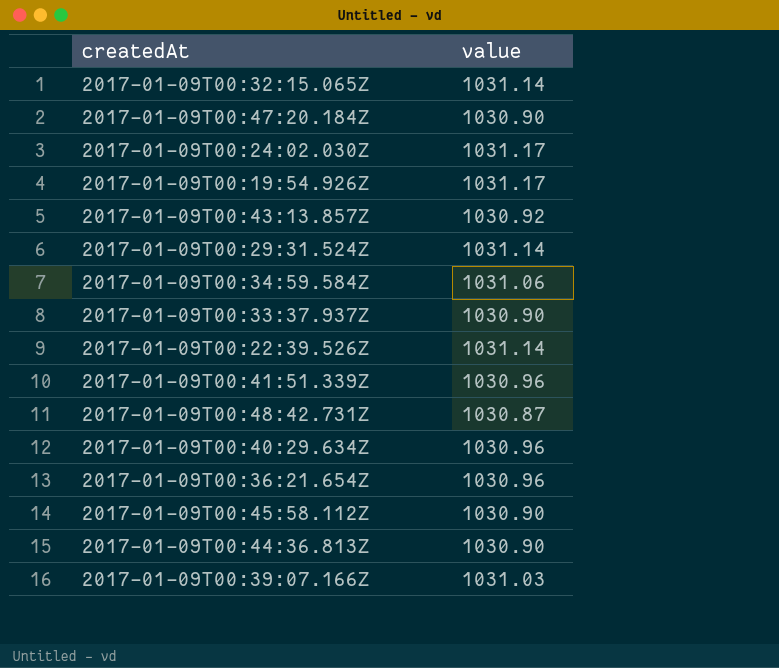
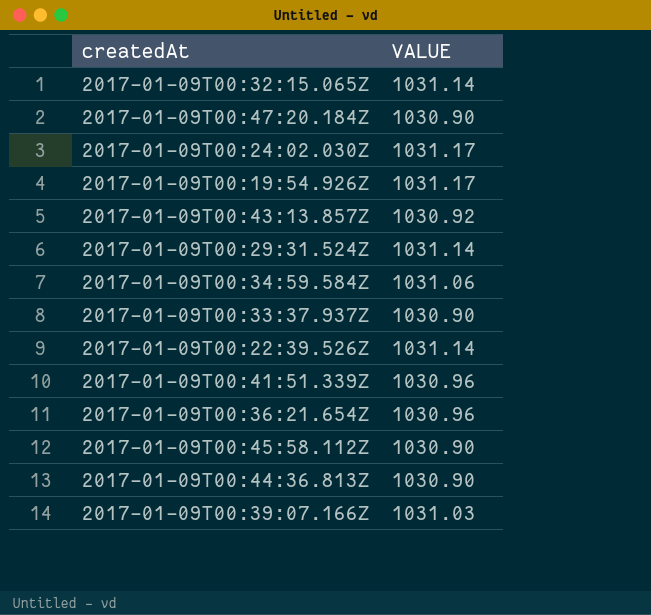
column name: value -> VALUE
row 2017-01-09T00:48:42.731Z: 1030.87 -> none
row 2017-01-09T00:40:29.634Z: 1030.96 -> none

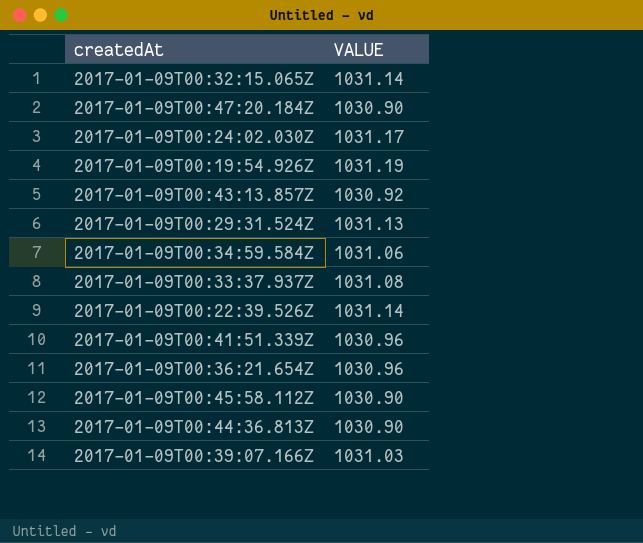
2017-01-09T00:19:54.926Z | VALUE: 1031.17 -> 1031.19
2017-01-09T00:29:31.524Z | VALUE: 1031.14 -> 1031.13
2017-01-09T00:33:37.937Z | VALUE: 1030.90 -> 1031.08

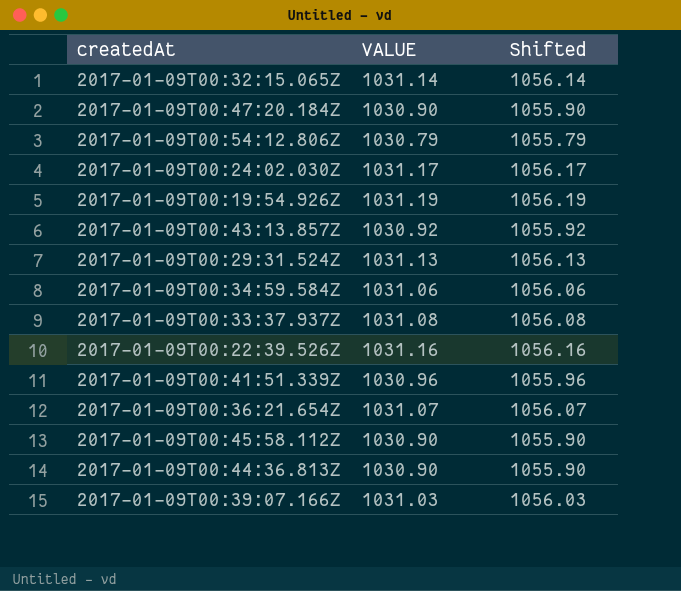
column Shifted | formula: none -> [VALUE] + 25
row 2017-01-09T00:54:12.806Z: none -> 1030.79 | 1055.79
2017-01-09T00:22:39.526Z | VALUE: 1031.14 -> 1031.16
2017-01-09T00:36:21.654Z | VALUE: 1030.96 -> 1031.07

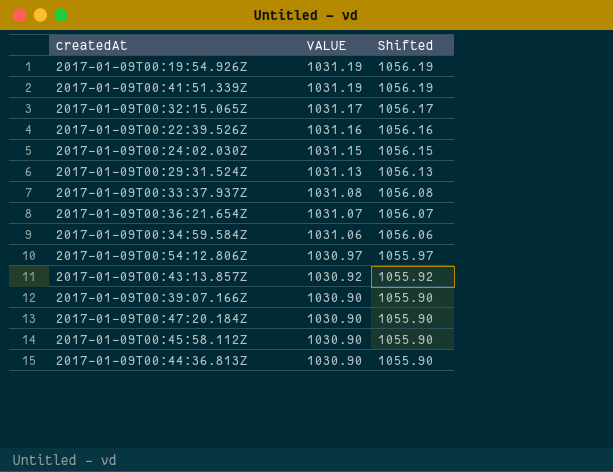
row order: none -> VALUE descending
2017-01-09T00:41:51.339Z | VALUE: 1030.96 -> 1031.19
2017-01-09T00:41:51.339Z | Shifted: 1055.96 -> 1056.19
2017-01-09T00:32:15.065Z | VALUE: 1031.14 -> 1031.17
2017-01-09T00:32:15.065Z | Shifted: 1056.14 -> 1056.17
2017-01-09T00:24:02.030Z | VALUE: 1031.17 -> 1031.15
2017-01-09T00:24:02.030Z | Shifted: 1056.17 -> 1056.15
2017-01-09T00:54:12.806Z | VALUE: 1030.79 -> 1030.97
2017-01-09T00:54:12.806Z | Shifted: 1055.79 -> 1055.97
2017-01-09T00:39:07.166Z | VALUE: 1031.03 -> 1030.90
2017-01-09T00:39:07.166Z | Shifted: 1056.03 -> 1055.90

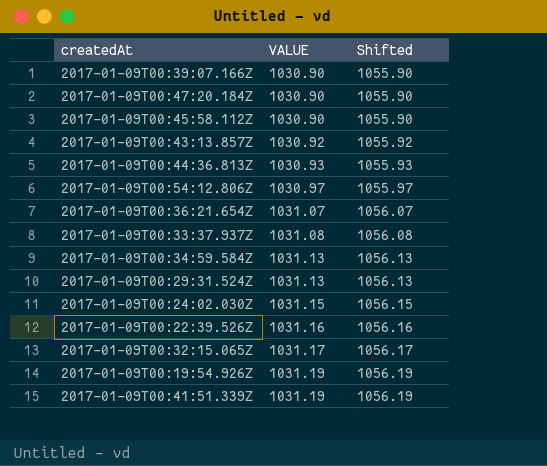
row order: VALUE descending -> VALUE ascending
2017-01-09T00:44:36.813Z | VALUE: 1030.90 -> 1030.93
2017-01-09T00:44:36.813Z | Shifted: 1055.90 -> 1055.93
2017-01-09T00:34:59.584Z | VALUE: 1031.06 -> 1031.13
2017-01-09T00:34:59.584Z | Shifted: 1056.06 -> 1056.13

